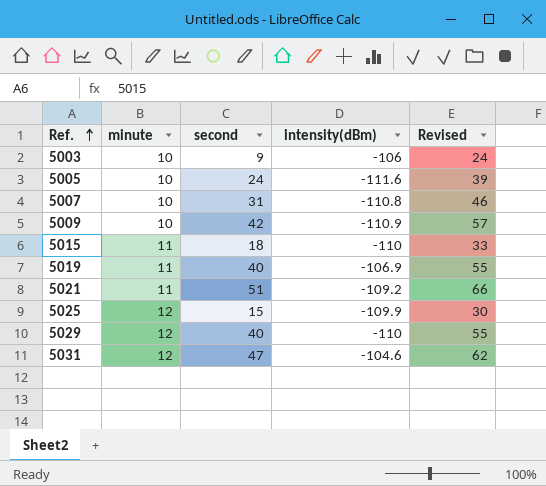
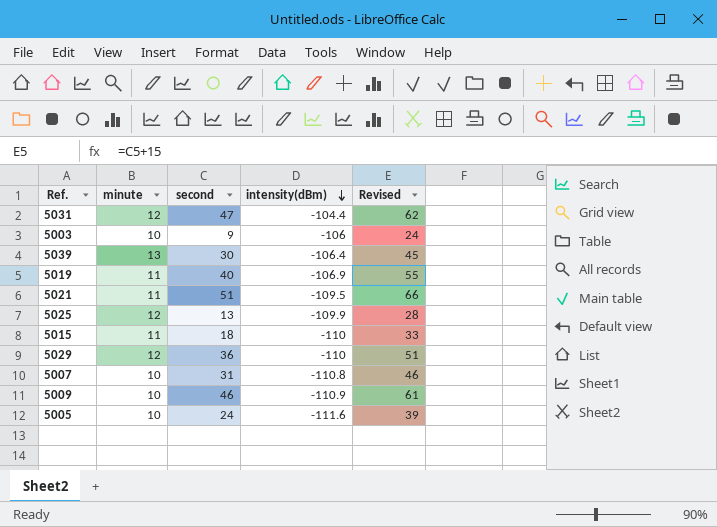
row order: Ref. ascending -> intensity(dBm) descending
5031 | intensity(dBm): -104.6 -> -104.4
row 5039: none -> 13 | 30 | -106.4 | 45
5021 | intensity(dBm): -109.2 -> -109.5
5025 | second: 15 -> 13
5025 | Revised: 30 -> 28
5029 | second: 40 -> 36
5029 | Revised: 55 -> 51
5009 | second: 42 -> 46
5009 | Revised: 57 -> 61

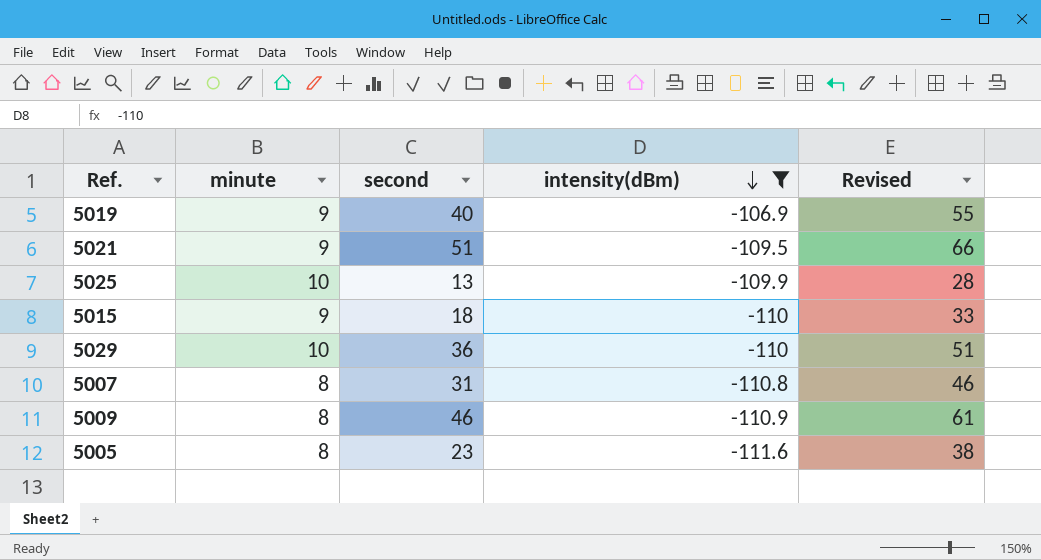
filter: none -> intensity(dBm) <= -106.9
5019 | minute: 11 -> 9
5021 | minute: 11 -> 9
5025 | minute: 12 -> 10
5015 | minute: 11 -> 9
5029 | minute: 12 -> 10
5007 | minute: 10 -> 8
5009 | minute: 10 -> 8
5005 | minute: 10 -> 8
5005 | second: 24 -> 23
5005 | Revised: 39 -> 38

